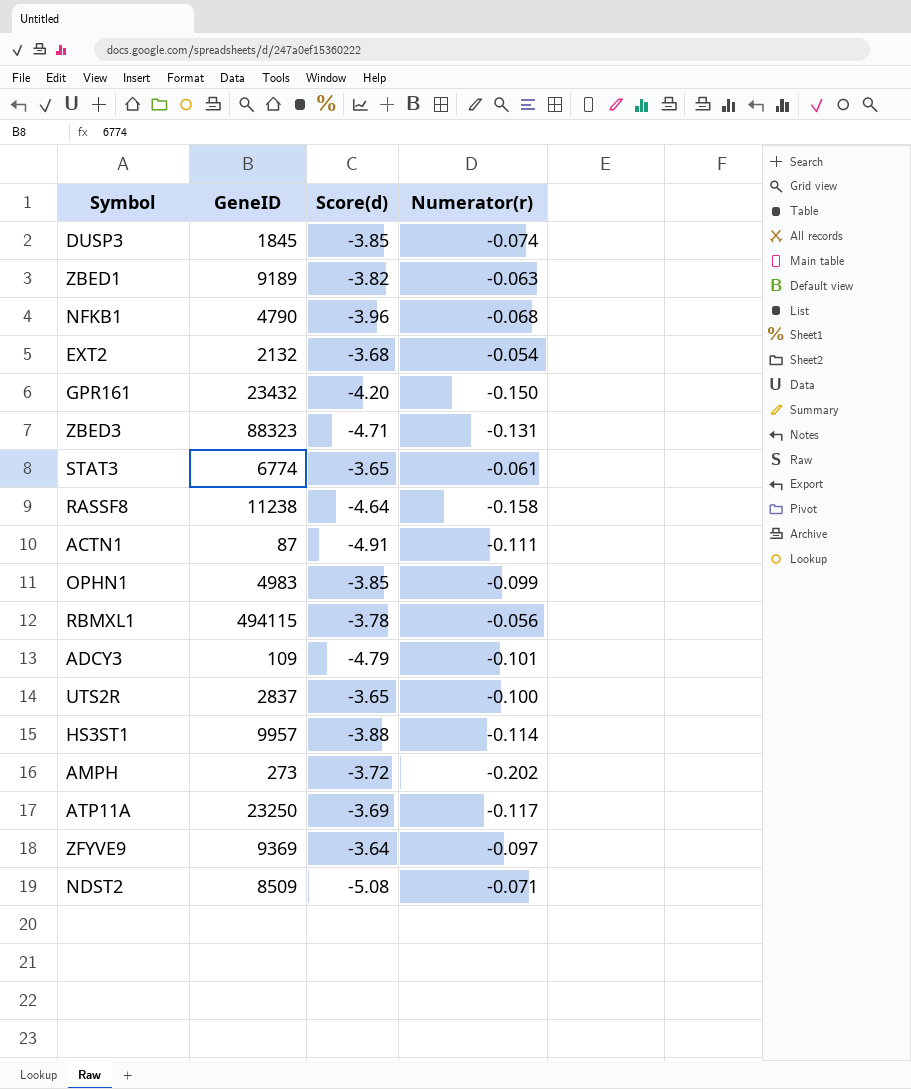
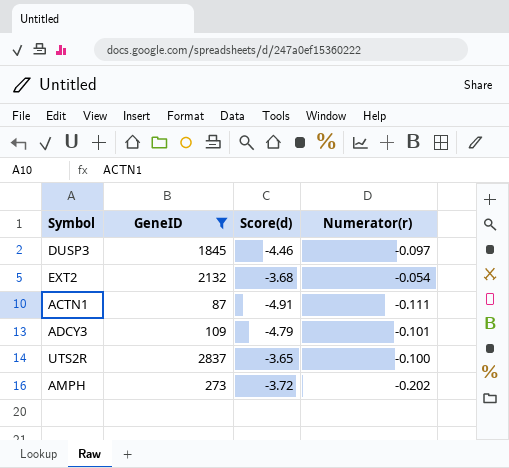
filter: none -> GeneID <= 2837
DUSP3 | Score(d): -3.85 -> -4.46
DUSP3 | Numerator(r): -0.074 -> -0.097

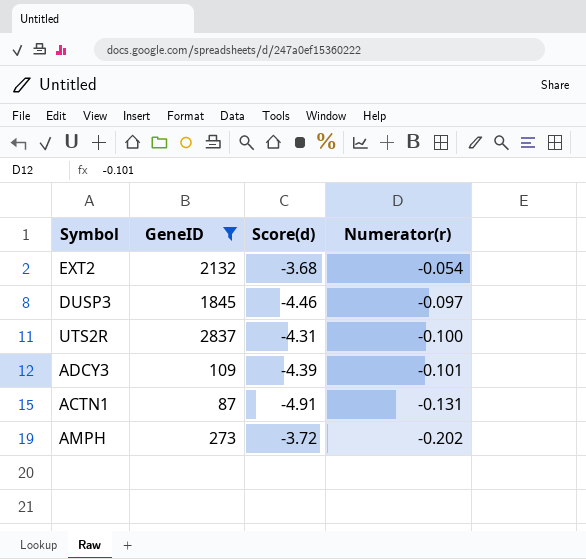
row order: none -> Numerator(r) descending
UTS2R | Score(d): -3.65 -> -4.31
ADCY3 | Score(d): -4.79 -> -4.39
ACTN1 | Numerator(r): -0.111 -> -0.131

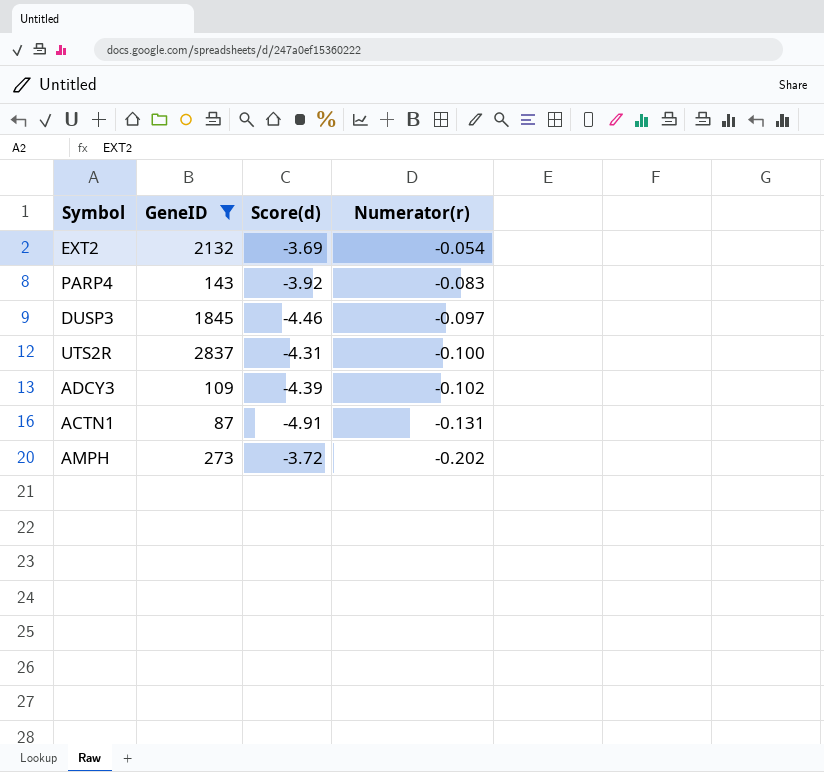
EXT2 | Score(d): -3.68 -> -3.69
row PARP4: none -> 143 | -3.92 | -0.083
ADCY3 | Numerator(r): -0.101 -> -0.102

